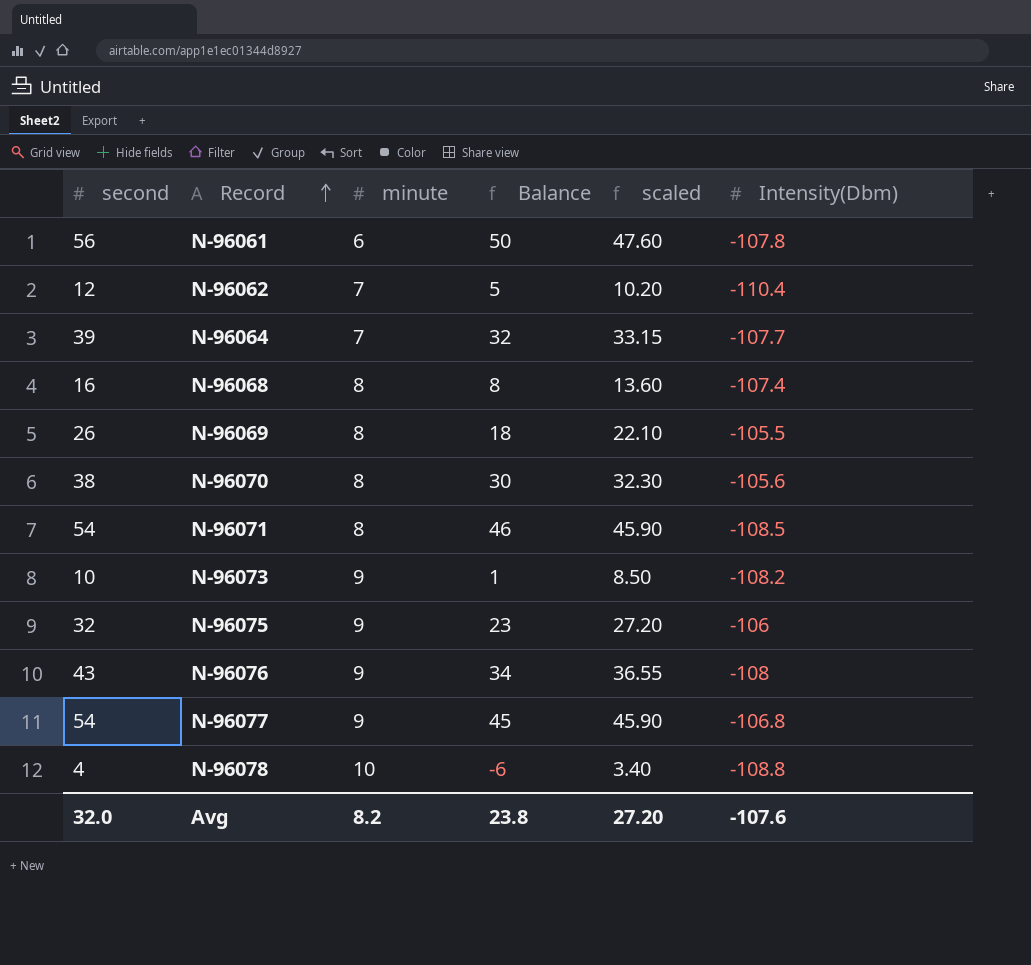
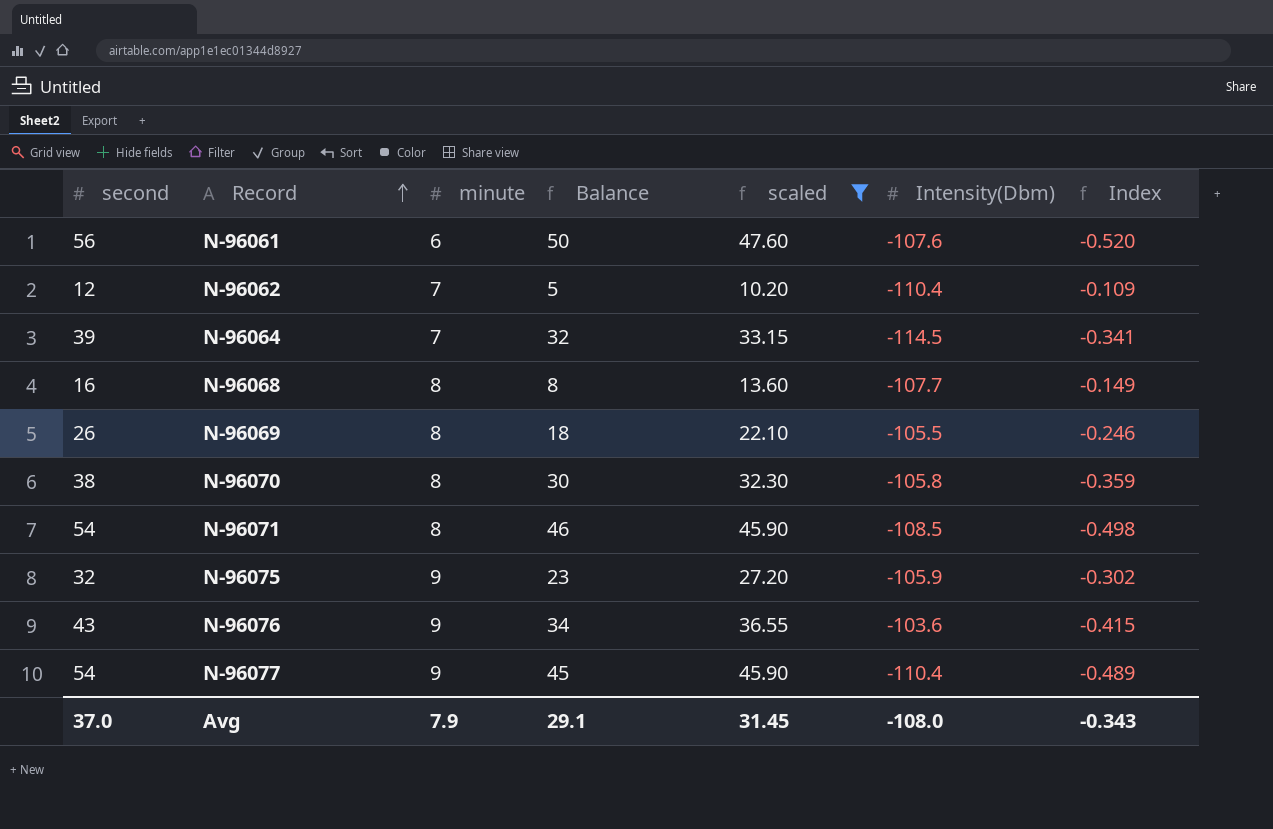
filter: none -> scaled >= 10.20
column Index | formula: none -> [second] / [Intensity(Dbm)]
N-96061 | Intensity(Dbm): -107.8 -> -107.6
N-96064 | Intensity(Dbm): -107.7 -> -114.5
N-96068 | Intensity(Dbm): -107.4 -> -107.7
N-96070 | Intensity(Dbm): -105.6 -> -105.8
N-96075 | Intensity(Dbm): -106 -> -105.9
N-96076 | Intensity(Dbm): -108 -> -103.6
N-96077 | Intensity(Dbm): -106.8 -> -110.4
Avg | second: 32.0 -> 37.0
Avg | minute: 8.2 -> 7.9
Avg | Balance: 23.8 -> 29.1
Avg | scaled: 27.20 -> 31.45
Avg | Intensity(Dbm): -107.6 -> -108.0

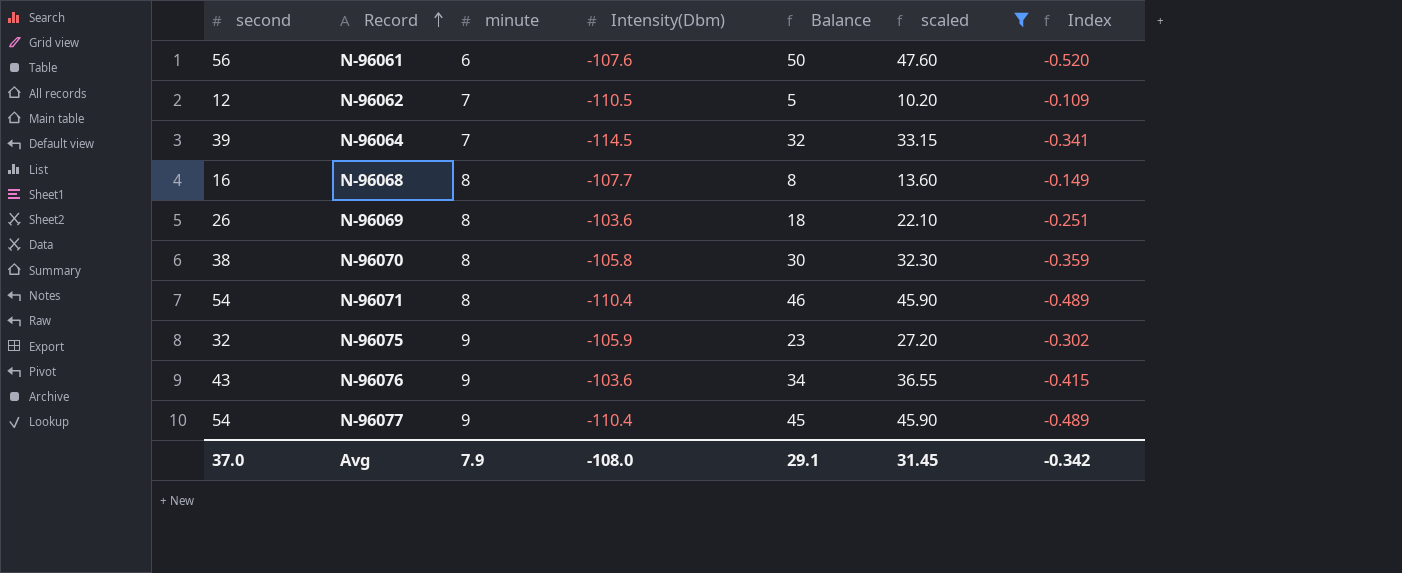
column Intensity(Dbm) | position: 6 -> 4
N-96062 | Intensity(Dbm): -110.4 -> -110.5
N-96069 | Intensity(Dbm): -105.5 -> -103.6
N-96069 | Index: -0.246 -> -0.251
N-96071 | Intensity(Dbm): -108.5 -> -110.4
N-96071 | Index: -0.498 -> -0.489
Avg | Index: -0.343 -> -0.342

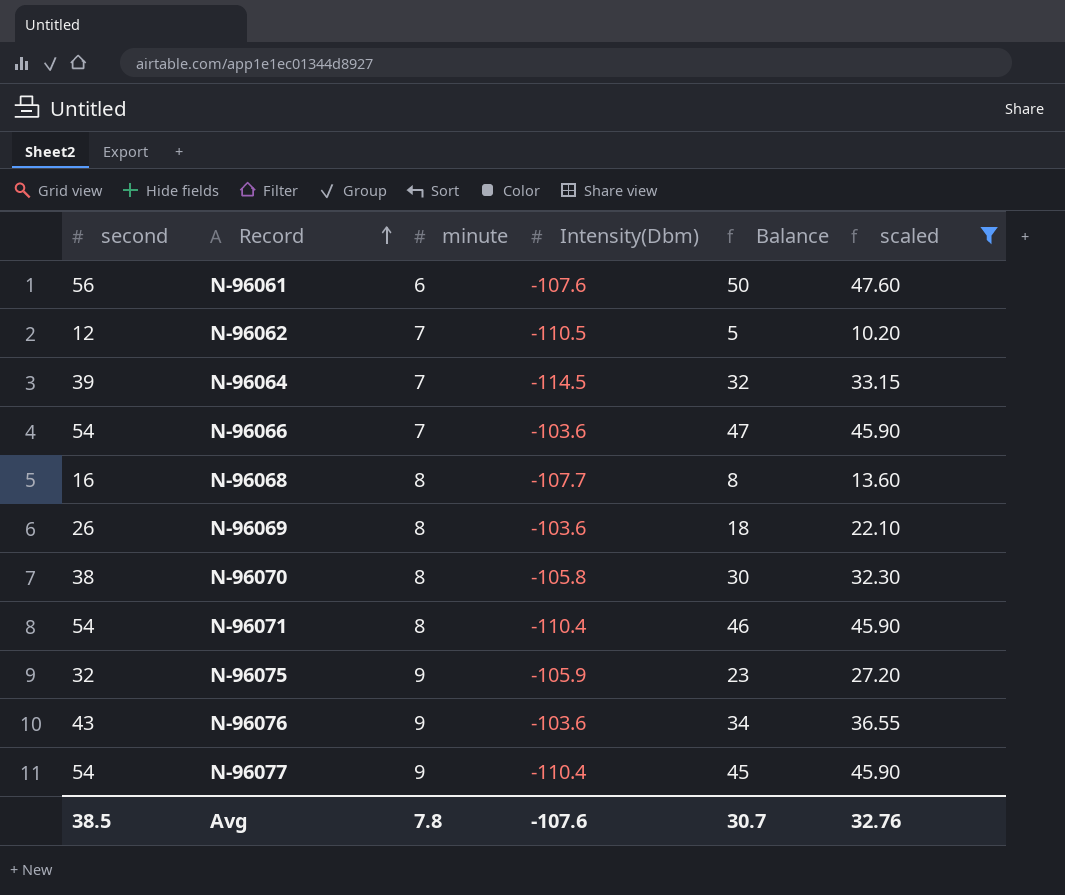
column Index | formula: [second] / [Intensity(Dbm)] -> none
row N-96066: none -> 54 | 7 | -103.6 | 47 | 45.90
Avg | second: 37.0 -> 38.5
Avg | minute: 7.9 -> 7.8
Avg | Intensity(Dbm): -108.0 -> -107.6
Avg | Balance: 29.1 -> 30.7
Avg | scaled: 31.45 -> 32.76

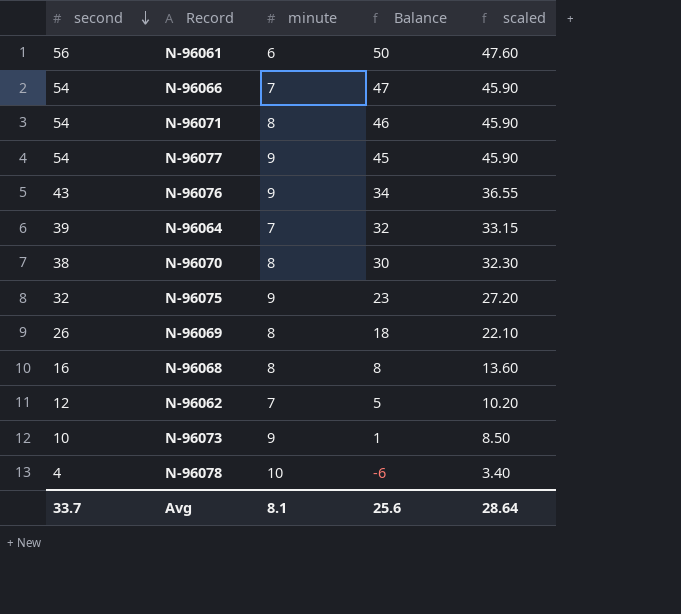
filter: scaled >= 10.20 -> none
row order: Record ascending -> second descending
column Intensity(Dbm) | position: 4 -> none
Avg | second: 38.5 -> 33.7
Avg | minute: 7.8 -> 8.1
Avg | Balance: 30.7 -> 25.6
Avg | scaled: 32.76 -> 28.64

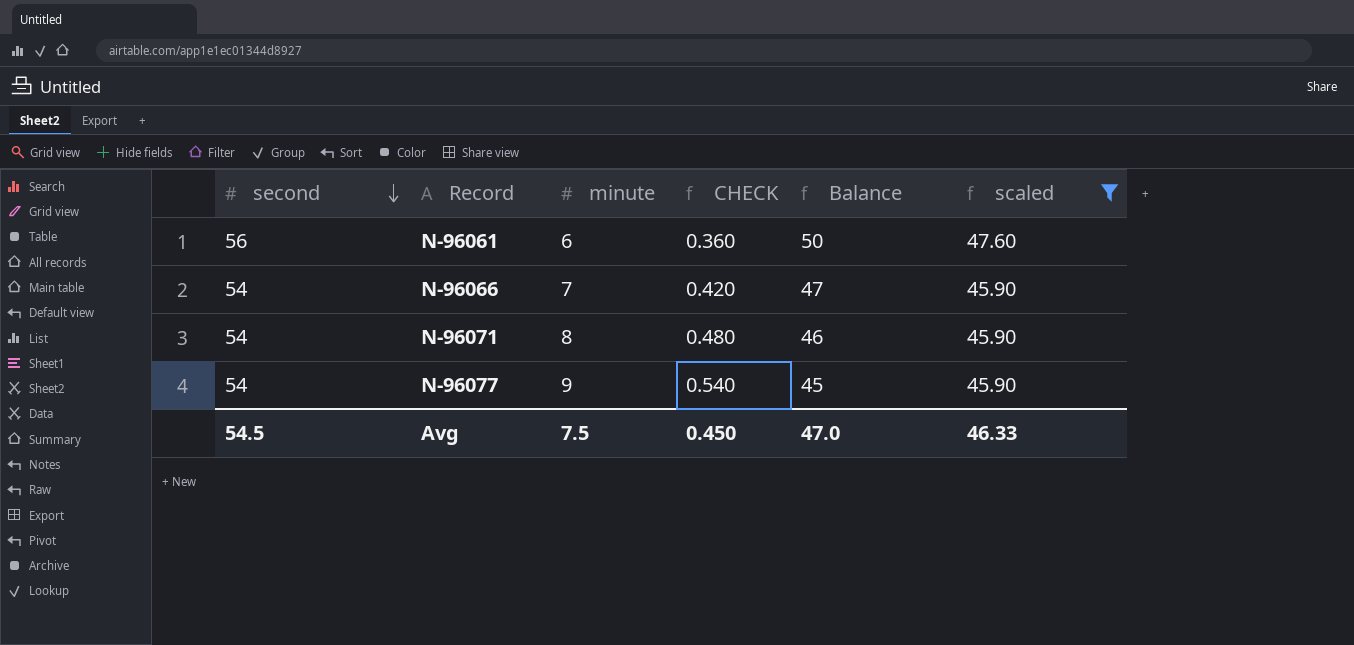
filter: none -> scaled >= 45.90
column CHECK | formula: none -> [minute] * 0.06
Avg | second: 33.7 -> 54.5
Avg | minute: 8.1 -> 7.5
Avg | Balance: 25.6 -> 47.0
Avg | scaled: 28.64 -> 46.33

